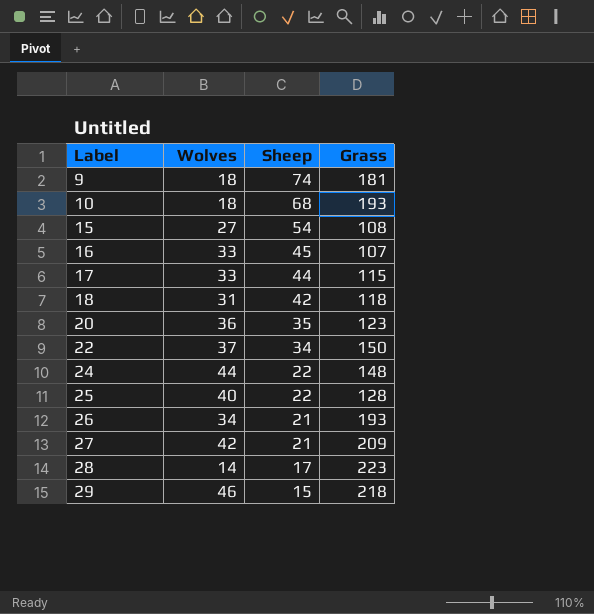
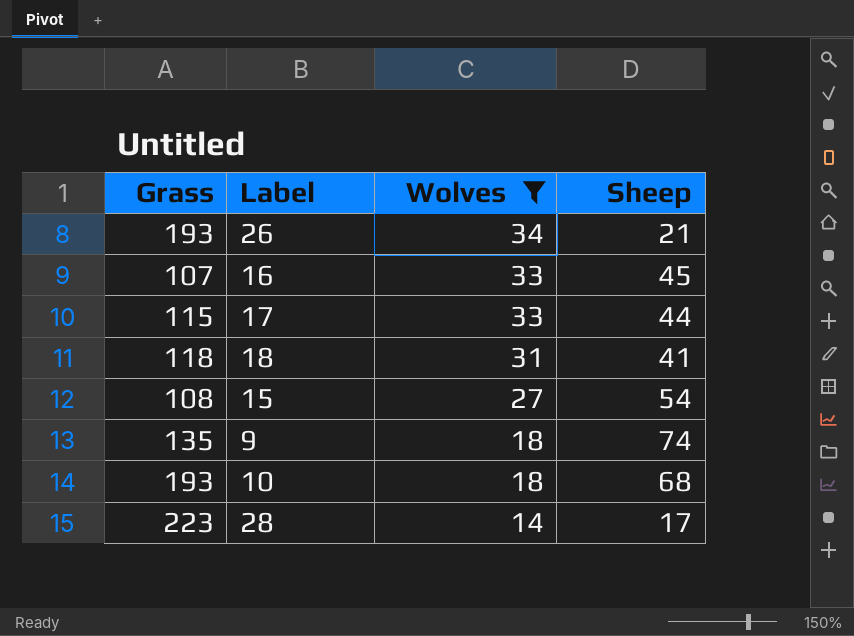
filter: none -> Wolves <= 34
row order: Label ascending -> Wolves descending
column Grass | position: 4 -> 1
18 | Sheep: 42 -> 41
9 | Grass: 181 -> 135

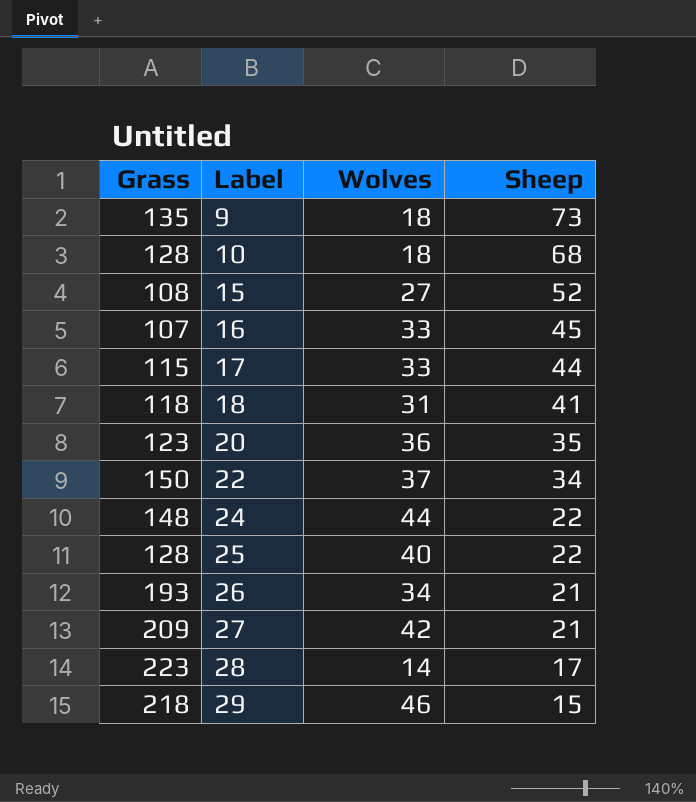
filter: Wolves <= 34 -> none
row order: Wolves descending -> Label ascending
9 | Sheep: 74 -> 73
10 | Grass: 193 -> 128
15 | Sheep: 54 -> 52

